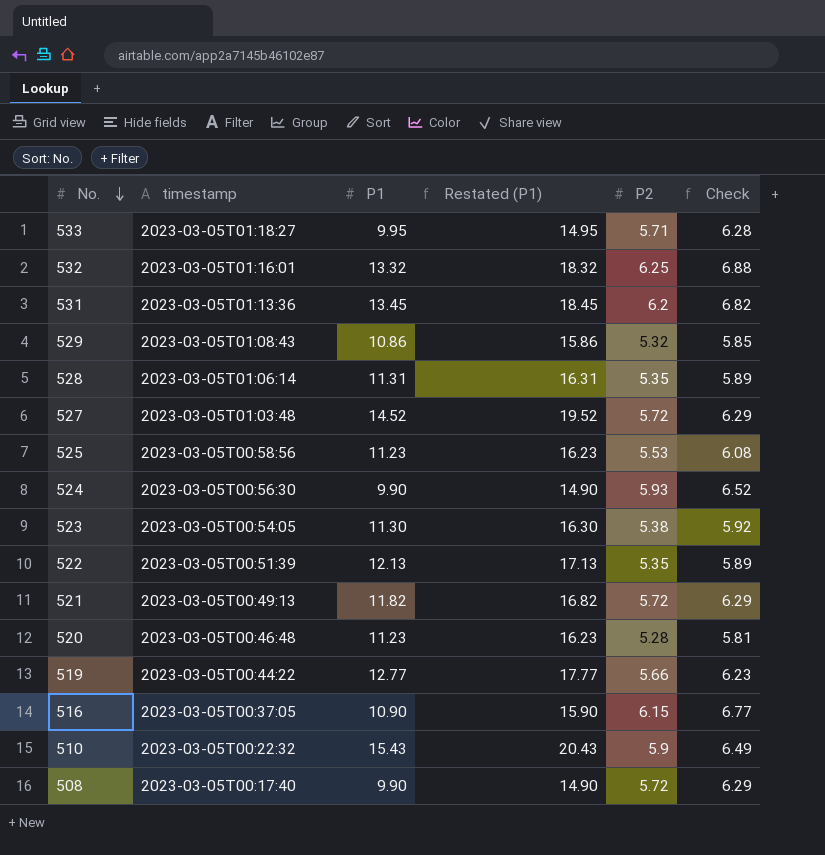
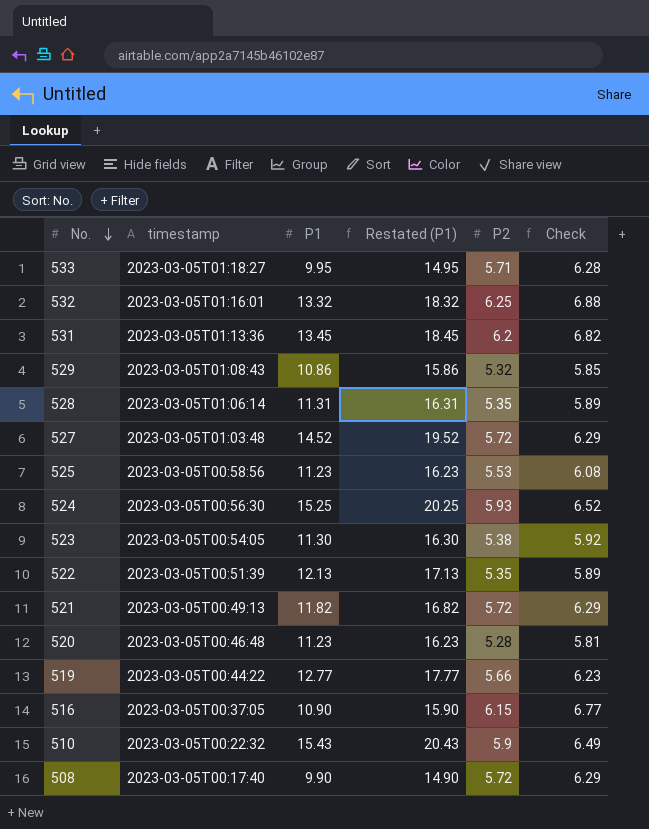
524 | P1: 9.90 -> 15.25
524 | Restated (P1): 14.90 -> 20.25

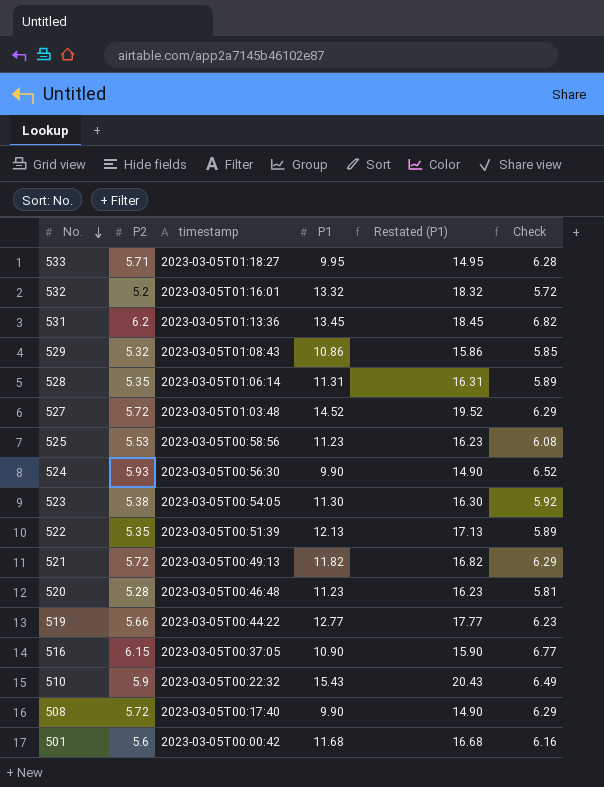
column P2 | position: 5 -> 2
532 | P2: 6.25 -> 5.2
532 | Check: 6.88 -> 5.72
524 | P1: 15.25 -> 9.90
524 | Restated (P1): 20.25 -> 14.90
row 501: none -> 5.6 | 2023-03-05T00:00:42 | 11.68 | 16.68 | 6.16

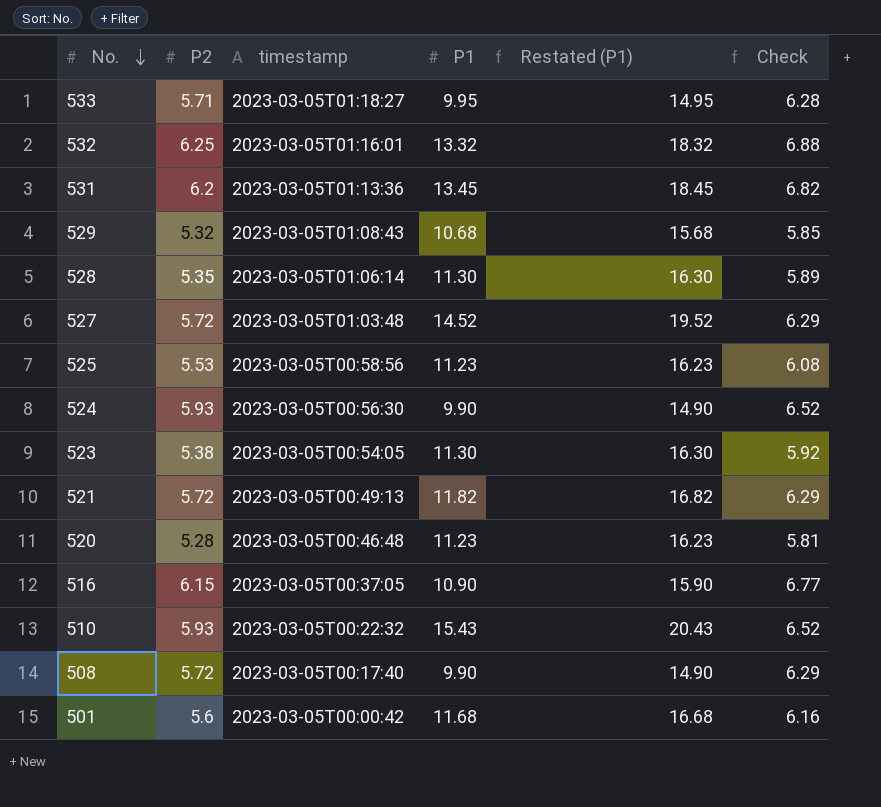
row 522: 5.35 | 2023-03-05T00:51:39 | 12.13 | 17.13 | 5.89 -> none
row 519: 5.66 | 2023-03-05T00:44:22 | 12.77 | 17.77 | 6.23 -> none
532 | P2: 5.2 -> 6.25
532 | Check: 5.72 -> 6.88
529 | P1: 10.86 -> 10.68
529 | Restated (P1): 15.86 -> 15.68
528 | P1: 11.31 -> 11.30
528 | Restated (P1): 16.31 -> 16.30
510 | P2: 5.9 -> 5.93
510 | Check: 6.49 -> 6.52

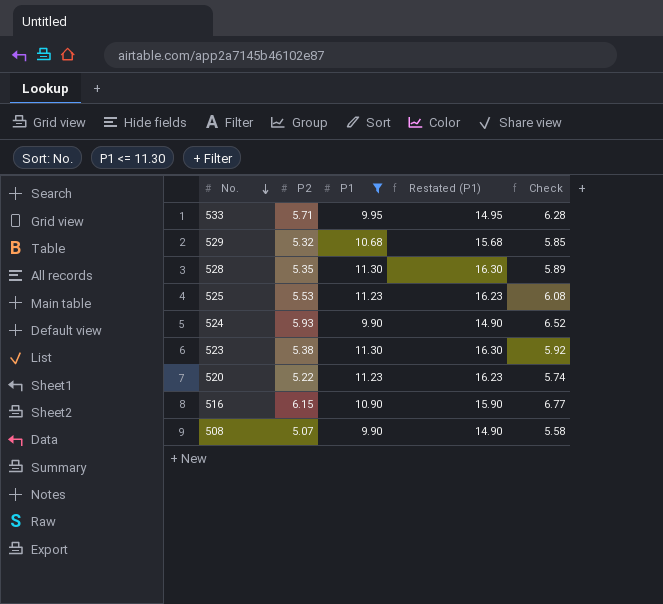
filter: none -> P1 <= 11.30
column timestamp | position: 3 -> none
520 | P2: 5.28 -> 5.22
520 | Check: 5.81 -> 5.74
508 | P2: 5.72 -> 5.07
508 | Check: 6.29 -> 5.58

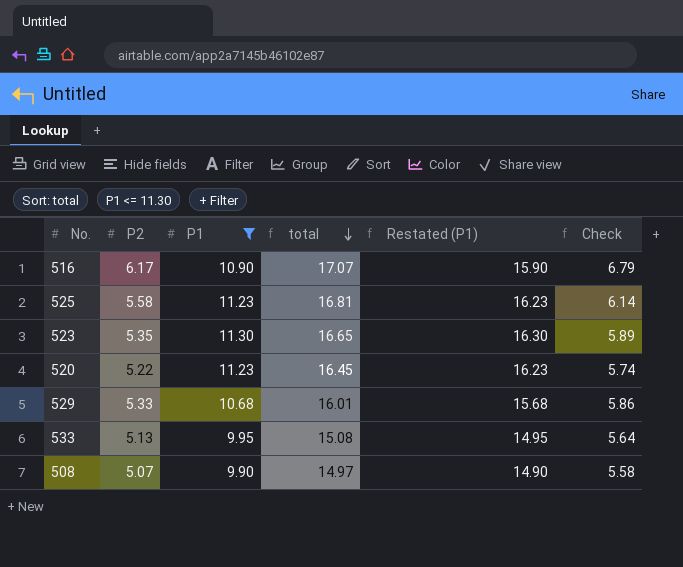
row order: No. descending -> total descending
column total | formula: none -> [P2] + [P1]
row 528: 5.35 | 11.30 | 16.30 | 5.89 -> none
row 524: 5.93 | 9.90 | 14.90 | 6.52 -> none
516 | P2: 6.15 -> 6.17
516 | Check: 6.77 -> 6.79
525 | P2: 5.53 -> 5.58
525 | Check: 6.08 -> 6.14
523 | P2: 5.38 -> 5.35
523 | Check: 5.92 -> 5.89
529 | P2: 5.32 -> 5.33
529 | Check: 5.85 -> 5.86
533 | P2: 5.71 -> 5.13
533 | Check: 6.28 -> 5.64

